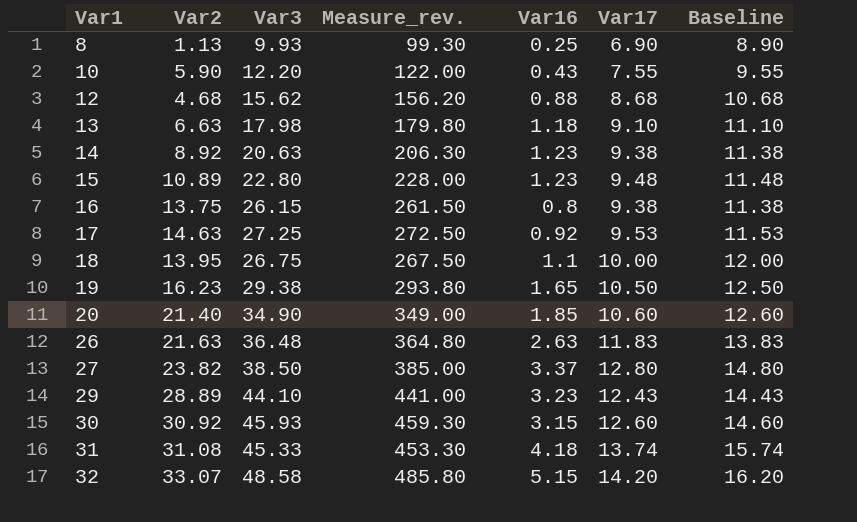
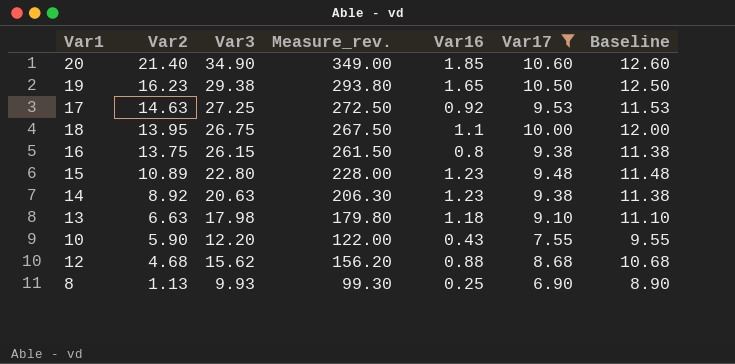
filter: none -> Var17 <= 10.60
row order: Var1 ascending -> Var2 descending

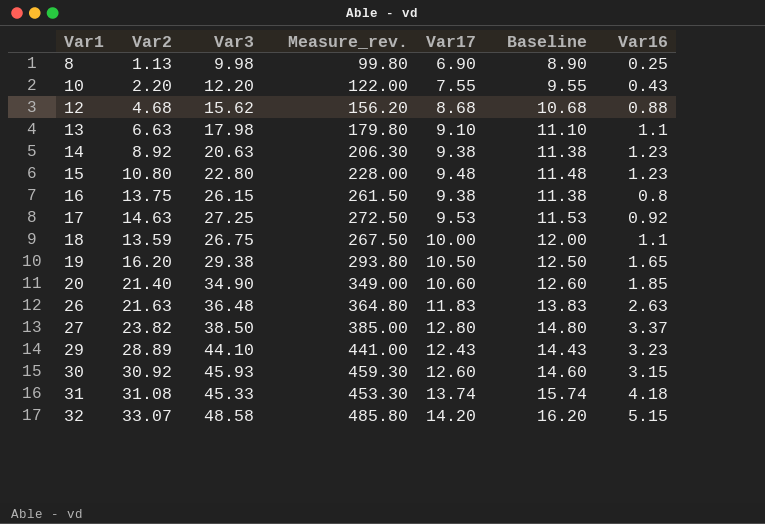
filter: Var17 <= 10.60 -> none
row order: Var2 descending -> Var1 ascending
column Var16 | position: 5 -> 7
8 | Var3: 9.93 -> 9.98
8 | Measure_rev.: 99.30 -> 99.80
10 | Var2: 5.90 -> 2.20
13 | Var16: 1.18 -> 1.1
15 | Var2: 10.89 -> 10.80
18 | Var2: 13.95 -> 13.59
19 | Var2: 16.23 -> 16.20

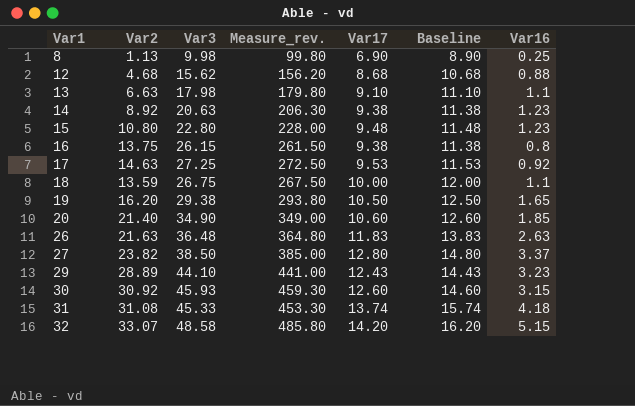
row 10: 2.20 | 12.20 | 122.00 | 7.55 | 9.55 | 0.43 -> none

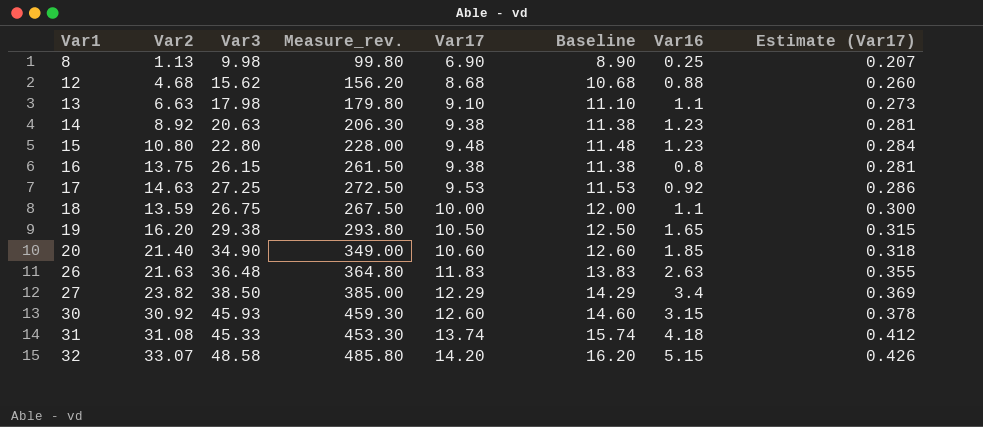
column Estimate (Var17) | formula: none -> [Var17] * 0.03
row 29: 28.89 | 44.10 | 441.00 | 12.43 | 14.43 | 3.23 -> none
27 | Var17: 12.80 -> 12.29
27 | Baseline: 14.80 -> 14.29
27 | Var16: 3.37 -> 3.4

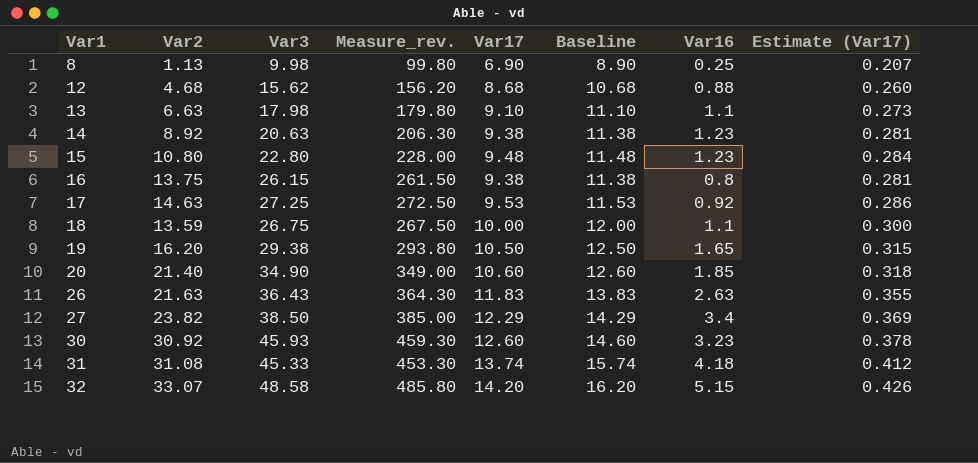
26 | Var3: 36.48 -> 36.43
26 | Measure_rev.: 364.80 -> 364.30
30 | Var16: 3.15 -> 3.23

